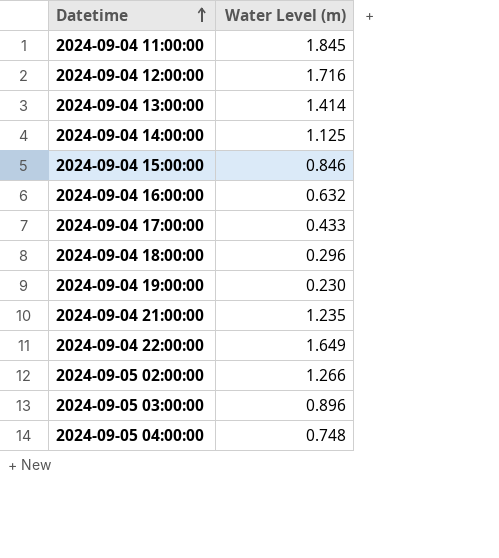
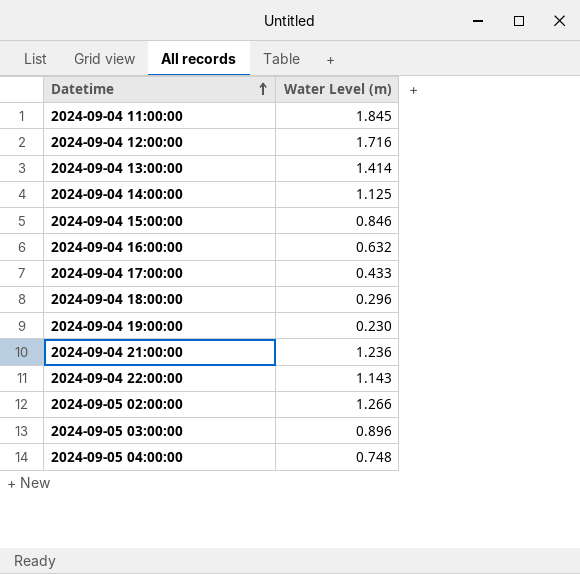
2024-09-04 21:00:00 | Water Level (m): 1.235 -> 1.236
2024-09-04 22:00:00 | Water Level (m): 1.649 -> 1.143

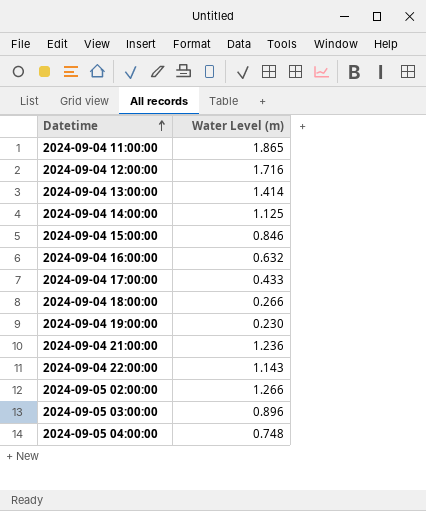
2024-09-04 11:00:00 | Water Level (m): 1.845 -> 1.865
2024-09-04 18:00:00 | Water Level (m): 0.296 -> 0.266

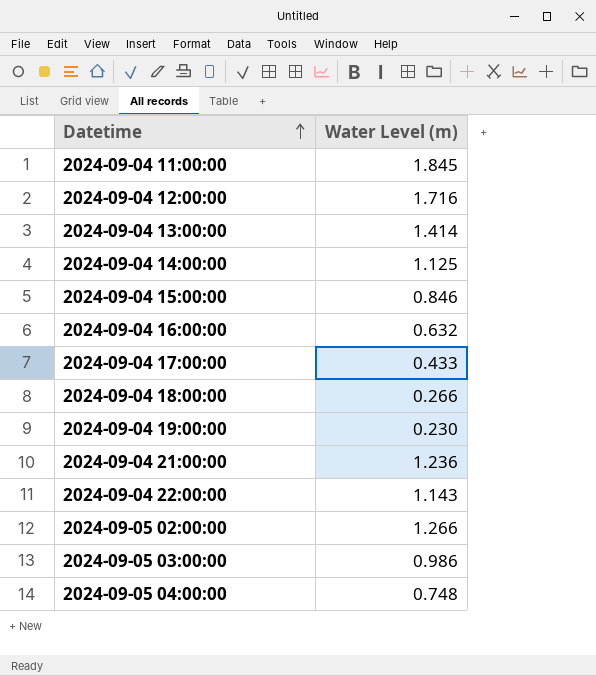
2024-09-04 11:00:00 | Water Level (m): 1.865 -> 1.845
2024-09-05 03:00:00 | Water Level (m): 0.896 -> 0.986

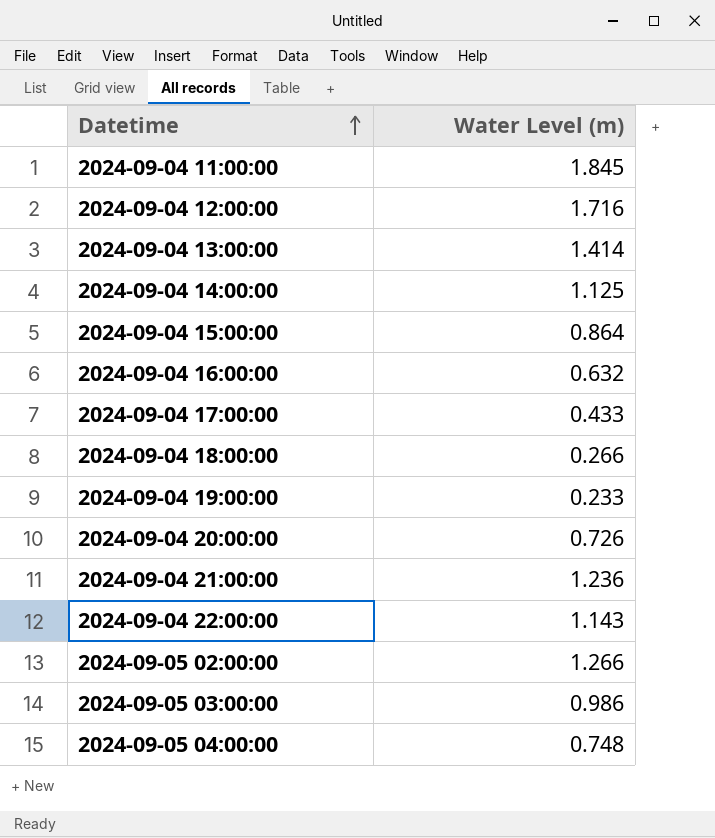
2024-09-04 15:00:00 | Water Level (m): 0.846 -> 0.864
2024-09-04 19:00:00 | Water Level (m): 0.230 -> 0.233
row 2024-09-04 20:00:00: none -> 0.726

